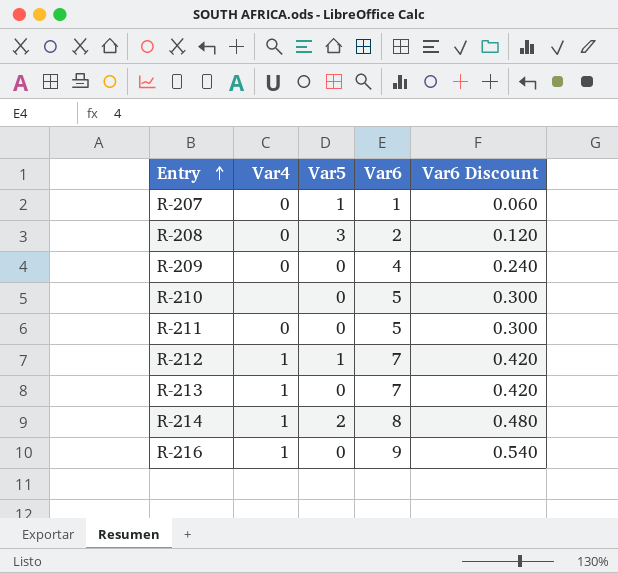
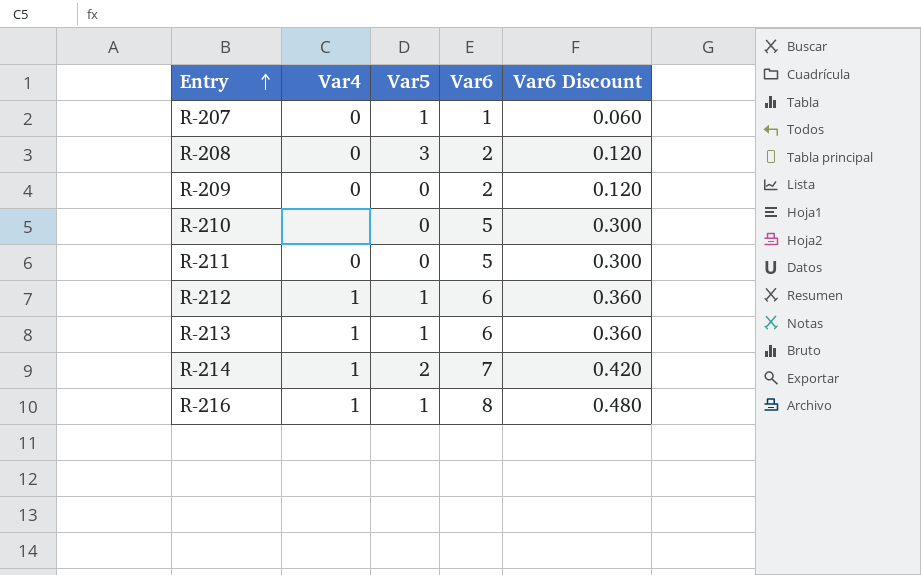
R-209 | Var6: 4 -> 2
R-209 | Var6 Discount: 0.240 -> 0.120
R-212 | Var6: 7 -> 6
R-212 | Var6 Discount: 0.420 -> 0.360
R-213 | Var5: 0 -> 1
R-213 | Var6: 7 -> 6
R-213 | Var6 Discount: 0.420 -> 0.360
R-214 | Var6: 8 -> 7
R-214 | Var6 Discount: 0.480 -> 0.420
R-216 | Var5: 0 -> 1
R-216 | Var6: 9 -> 8
R-216 | Var6 Discount: 0.540 -> 0.480

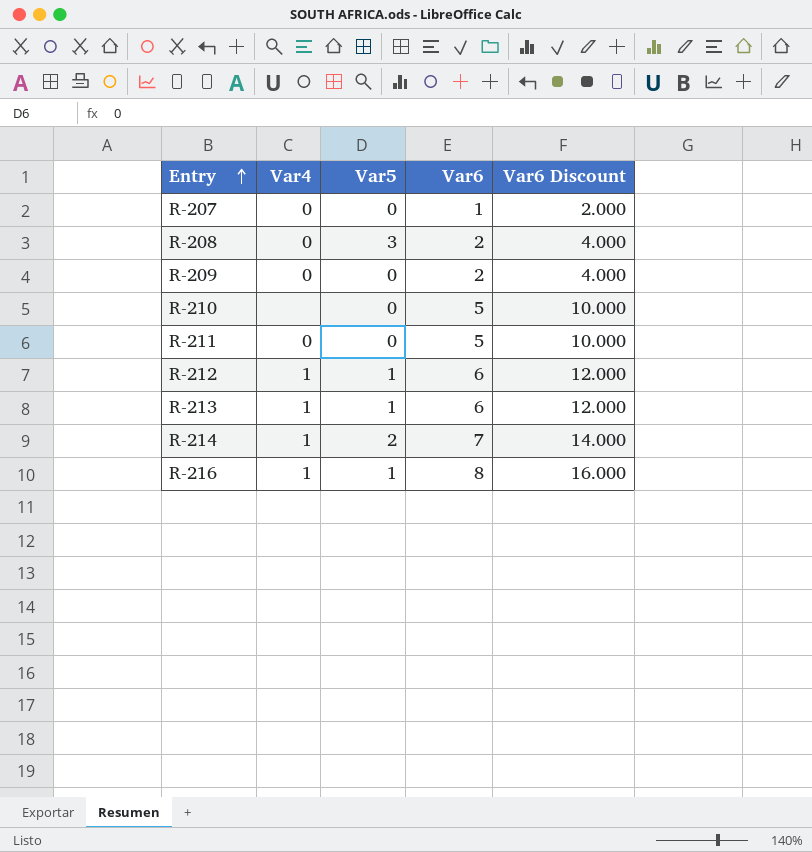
column Var6 Discount | formula: [Var6] * 0.06 -> [Var6] * 2
R-207 | Var5: 1 -> 0

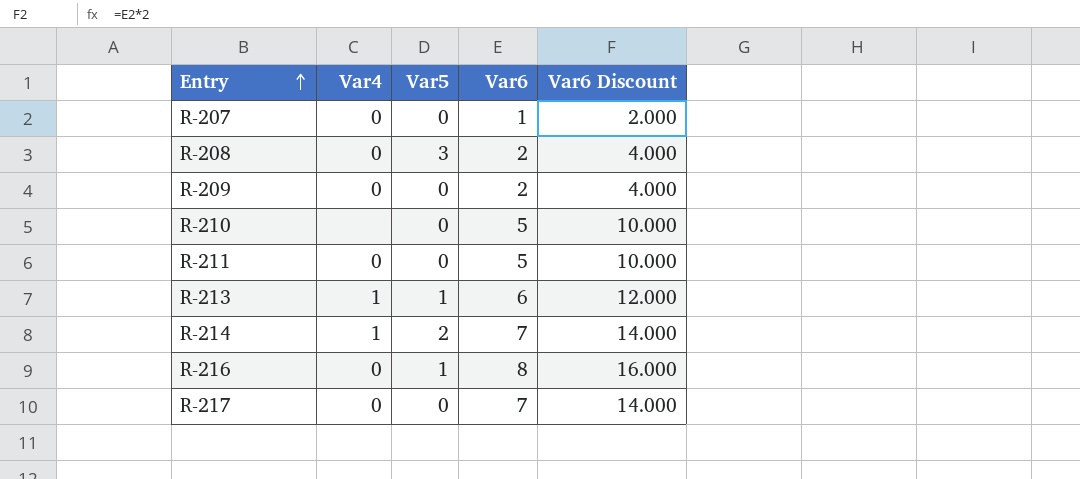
row R-212: 1 | 1 | 6 | 12.000 -> none
R-216 | Var4: 1 -> 0
row R-217: none -> 0 | 0 | 7 | 14.000

